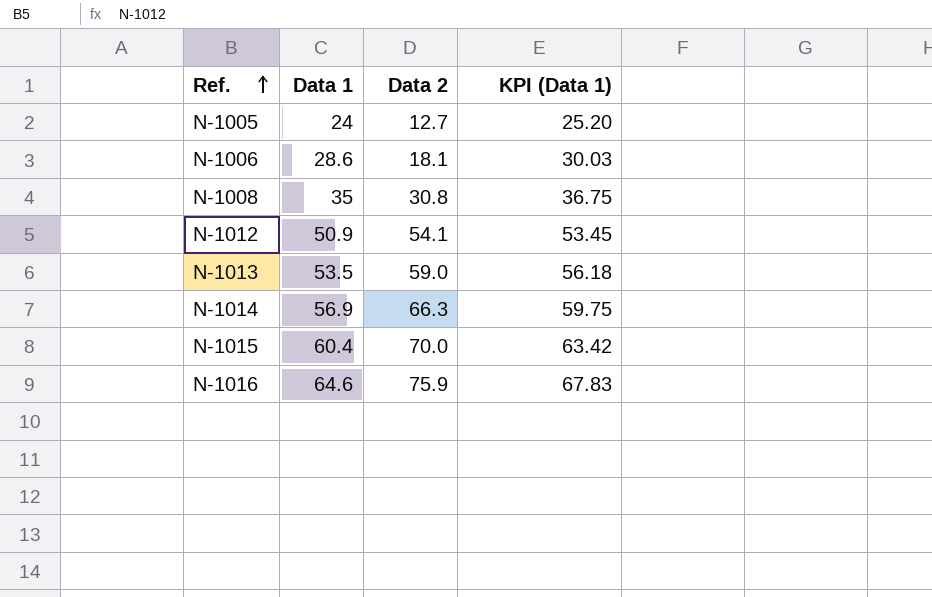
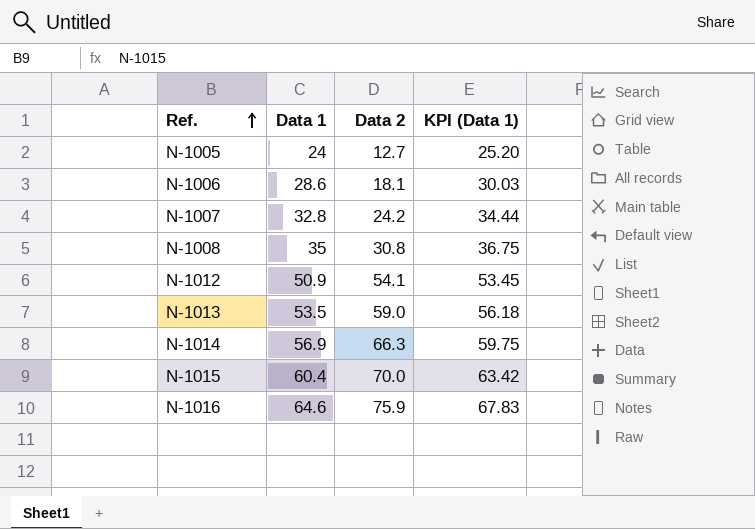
row N-1007: none -> 32.8 | 24.2 | 34.44

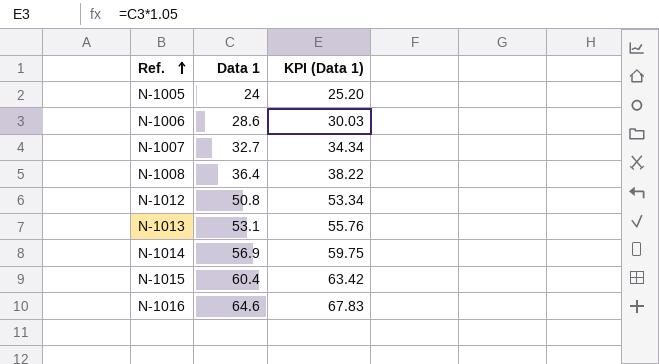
column Data 2 | position: 3 -> none
N-1007 | Data 1: 32.8 -> 32.7
N-1007 | KPI (Data 1): 34.44 -> 34.34
N-1008 | Data 1: 35 -> 36.4
N-1008 | KPI (Data 1): 36.75 -> 38.22
N-1012 | Data 1: 50.9 -> 50.8
N-1012 | KPI (Data 1): 53.45 -> 53.34
N-1013 | Data 1: 53.5 -> 53.1
N-1013 | KPI (Data 1): 56.18 -> 55.76

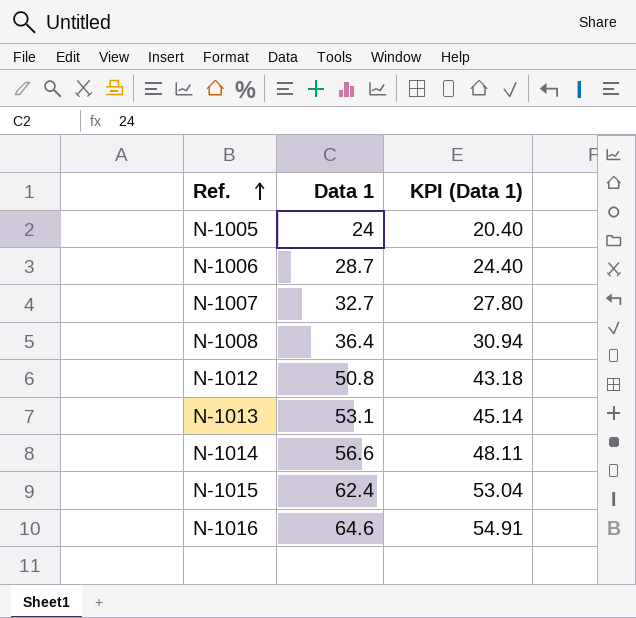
column KPI (Data 1) | formula: [Data 1] * 1.05 -> [Data 1] * 0.85
N-1006 | Data 1: 28.6 -> 28.7
N-1014 | Data 1: 56.9 -> 56.6
N-1015 | Data 1: 60.4 -> 62.4

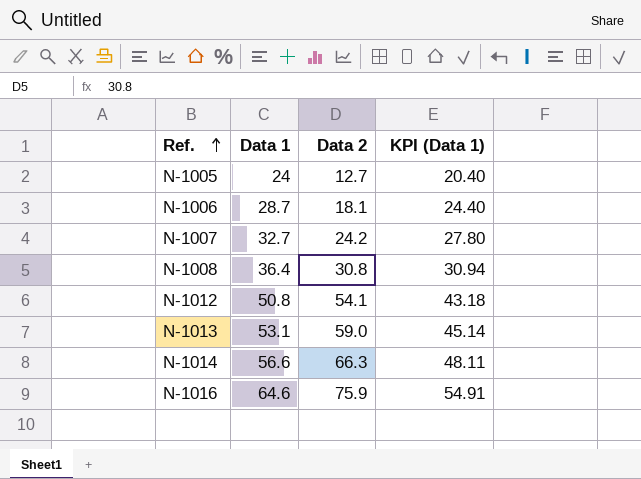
column Data 2 | position: none -> 3
row N-1015: 62.4 | 53.04 -> none

